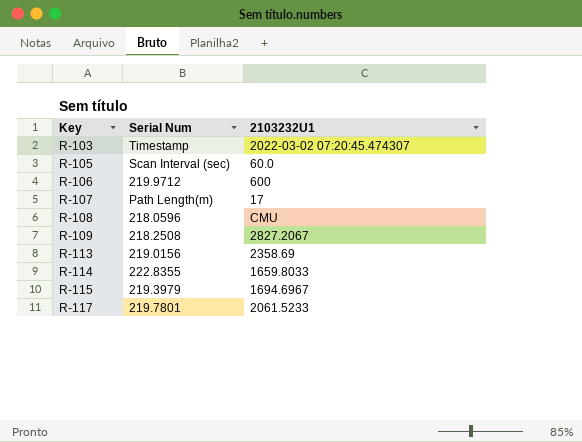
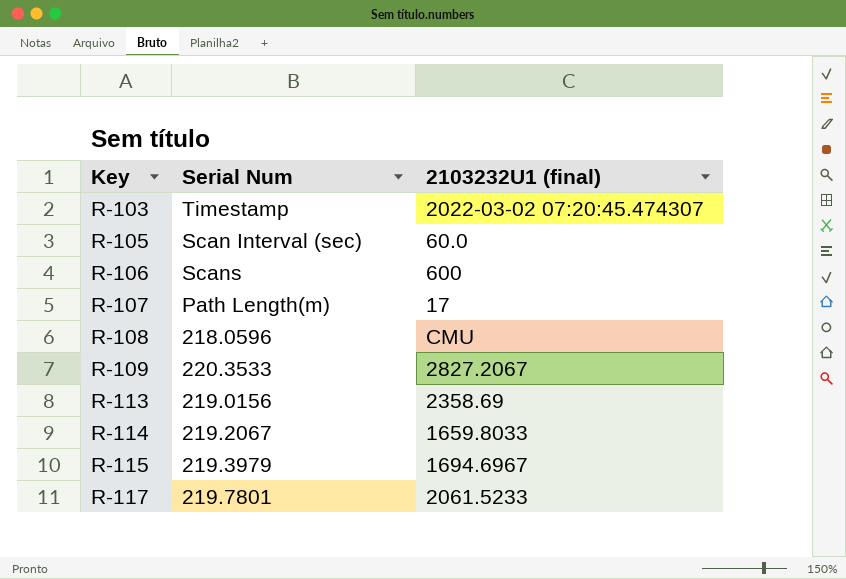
column name: 2103232U1 -> 2103232U1 (final)
R-106 | Serial Num: 219.9712 -> Scans
R-109 | Serial Num: 218.2508 -> 220.3533
R-114 | Serial Num: 222.8355 -> 219.2067

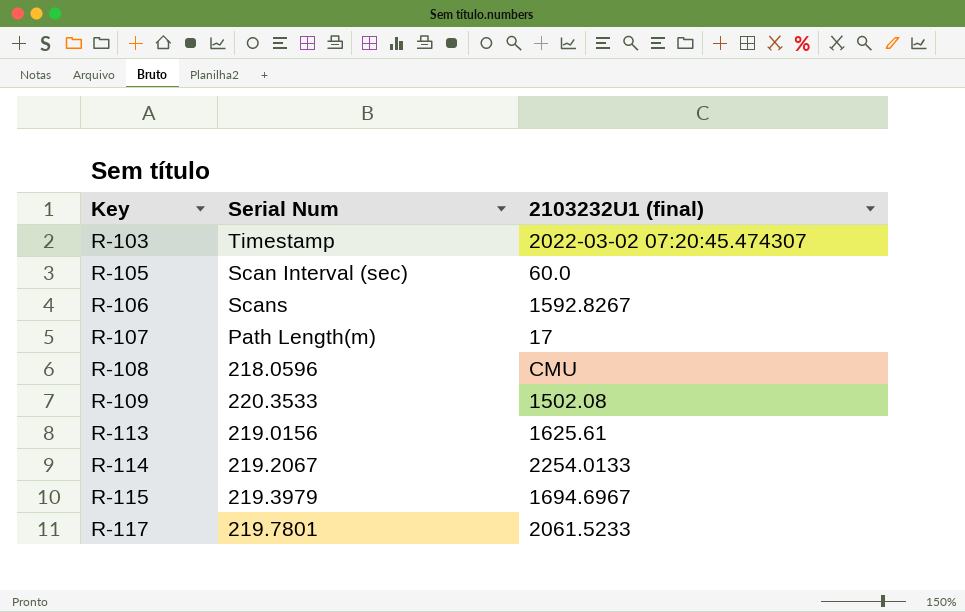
R-106 | 2103232U1 (final): 600 -> 1592.8267
R-109 | 2103232U1 (final): 2827.2067 -> 1502.08
R-113 | 2103232U1 (final): 2358.69 -> 1625.61
R-114 | 2103232U1 (final): 1659.8033 -> 2254.0133

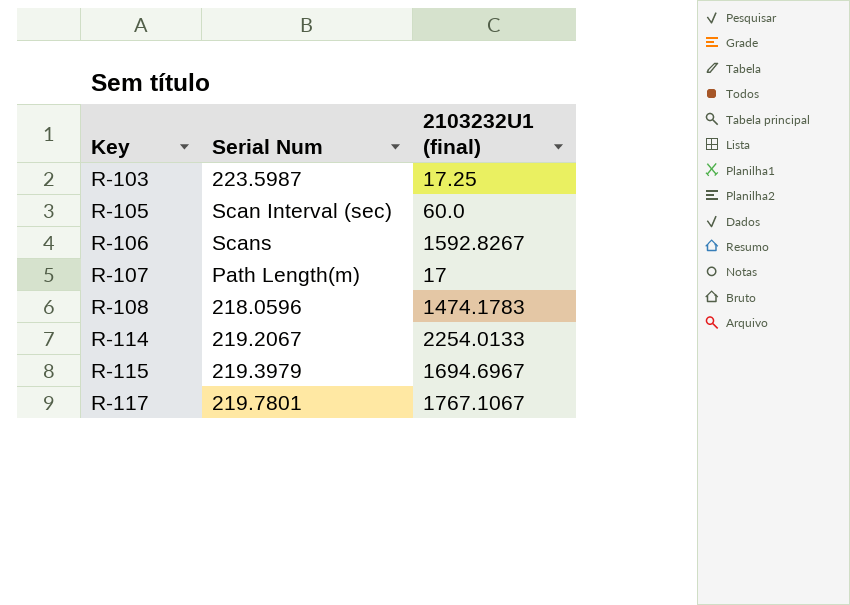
row R-109: 220.3533 | 1502.08 -> none
row R-113: 219.0156 | 1625.61 -> none
R-103 | Serial Num: Timestamp -> 223.5987
R-103 | 2103232U1 (final): 2022-03-02 07:20:45.474307 -> 17.25
R-108 | 2103232U1 (final): CMU -> 1474.1783
R-117 | 2103232U1 (final): 2061.5233 -> 1767.1067

